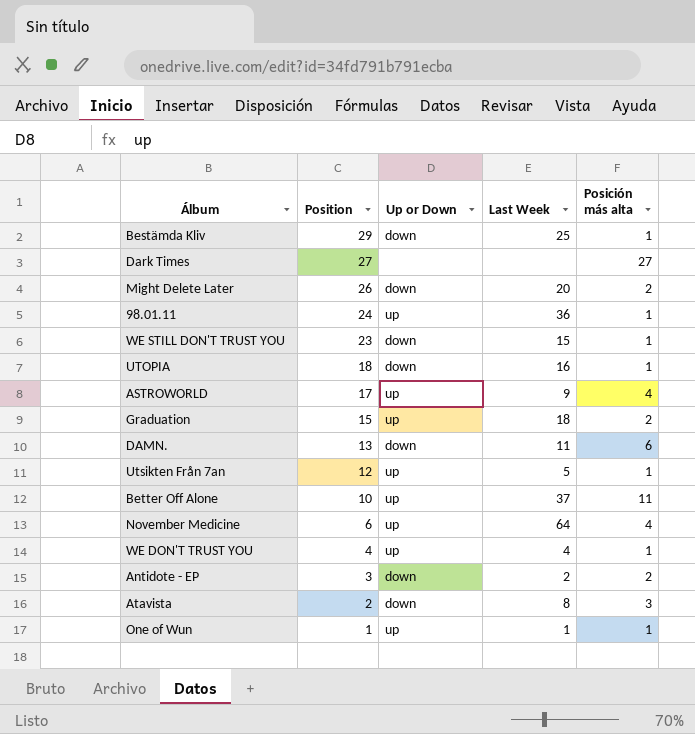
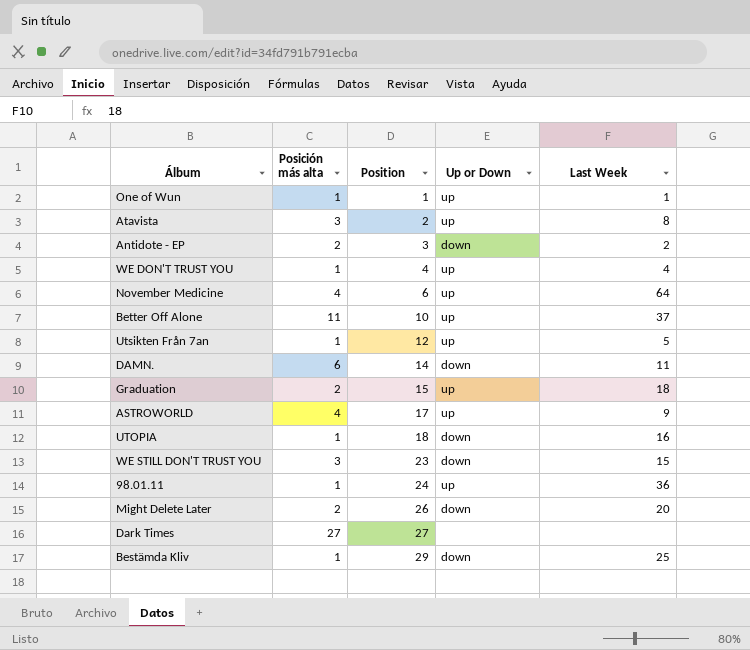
row order: Position descending -> Position ascending
column Posición más alta | position: 5 -> 2
Atavista | Up or Down: down -> up
DAMN. | Position: 13 -> 14
WE STILL DON'T TRUST YOU | Posición más alta: 1 -> 3

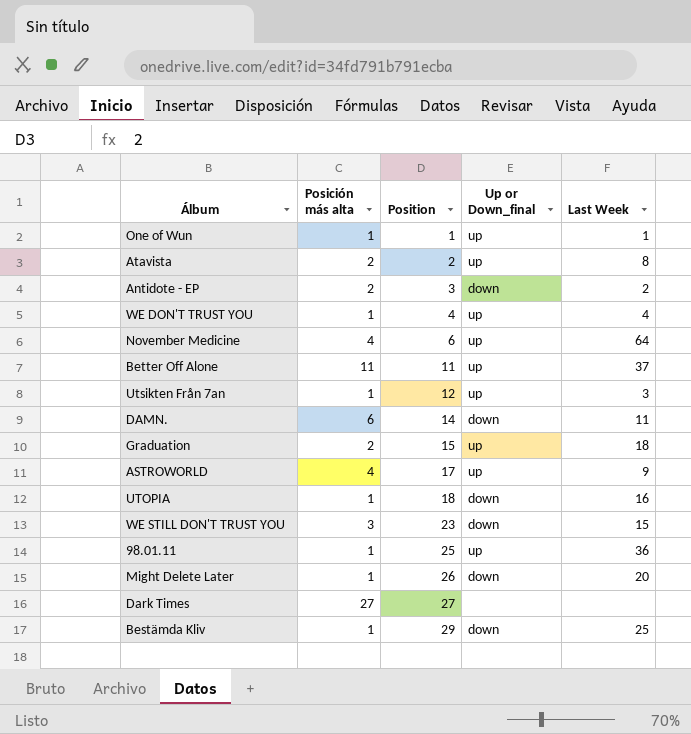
column name: Up or Down -> Up or Down_final
Atavista | Posición más alta: 3 -> 2
Better Off Alone | Position: 10 -> 11
Utsikten Från 7an | Last Week: 5 -> 3
98.01.11 | Position: 24 -> 25
Might Delete Later | Posición más alta: 2 -> 1

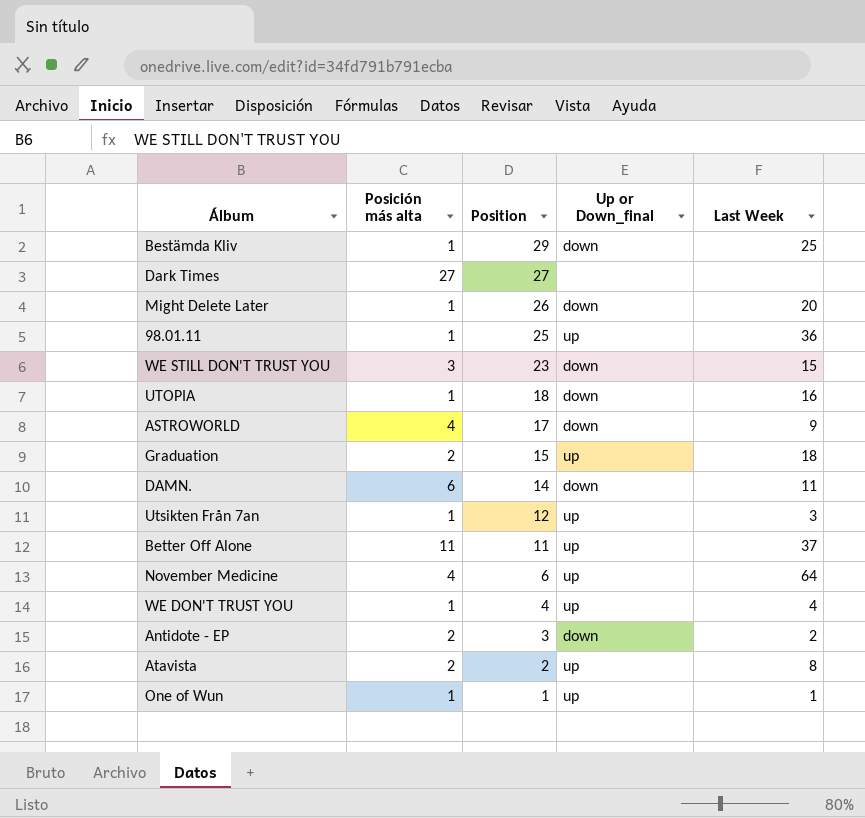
row order: Position ascending -> Position descending
ASTROWORLD | Up or Down_final: up -> down

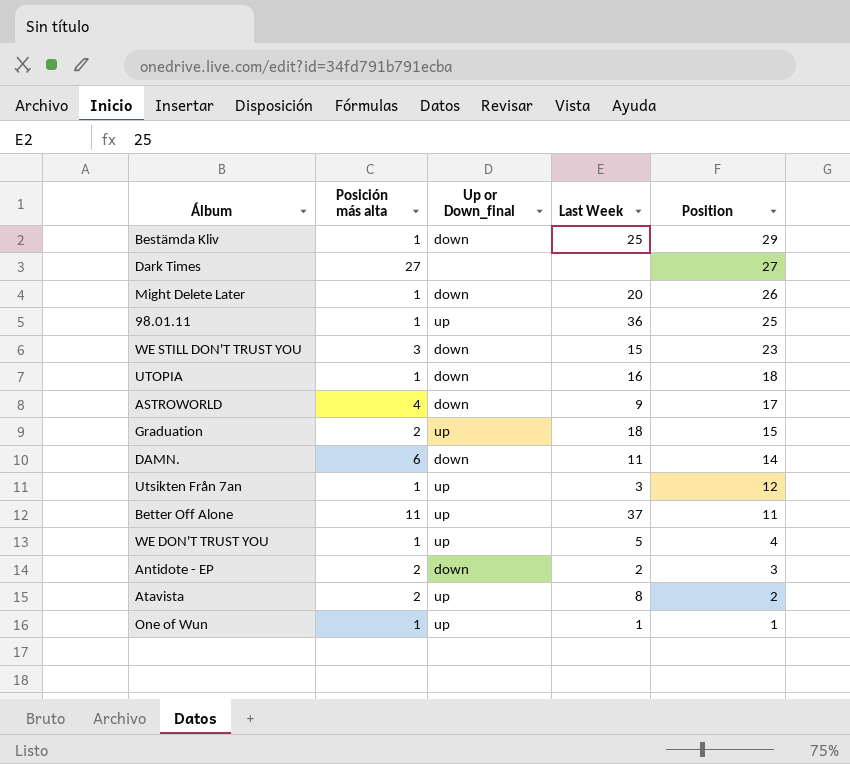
column Position | position: 3 -> 5
row November Medicine: 4 | 6 | up | 64 -> none
WE DON'T TRUST YOU | Last Week: 4 -> 5

